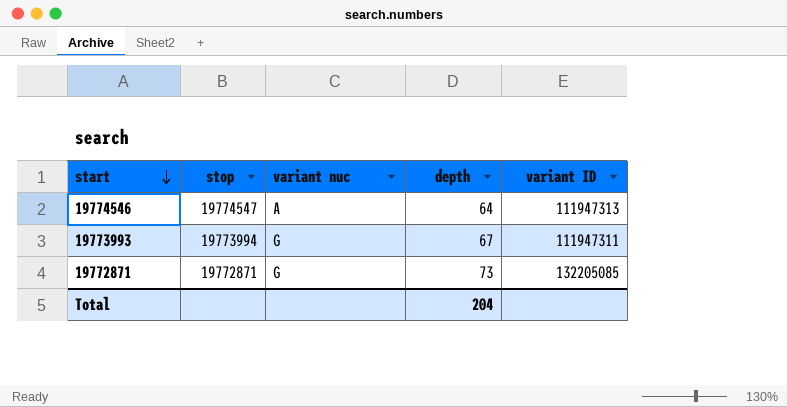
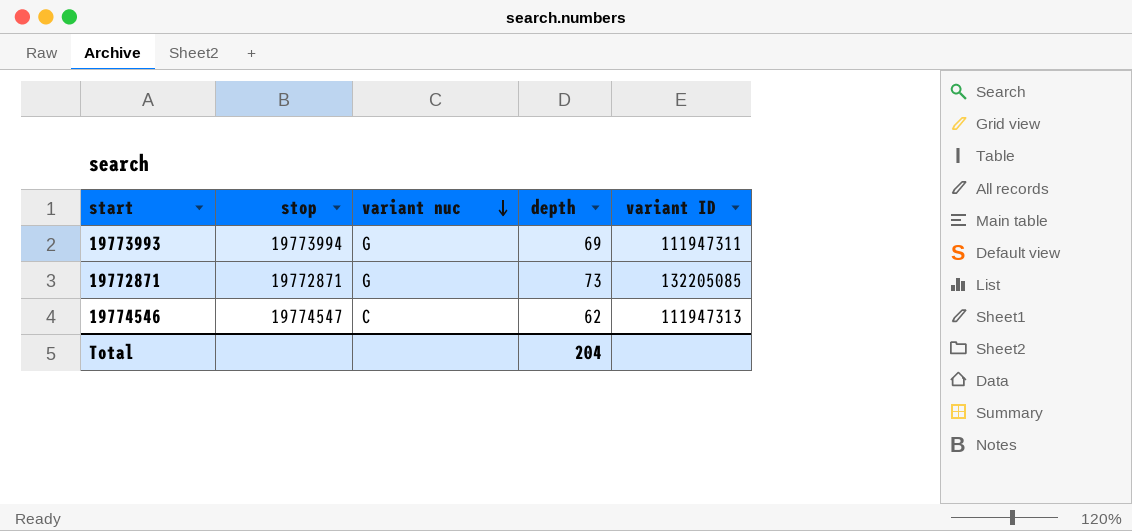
row order: start descending -> variant nuc descending
19773993 | depth: 67 -> 69
19774546 | variant nuc: A -> C
19774546 | depth: 64 -> 62

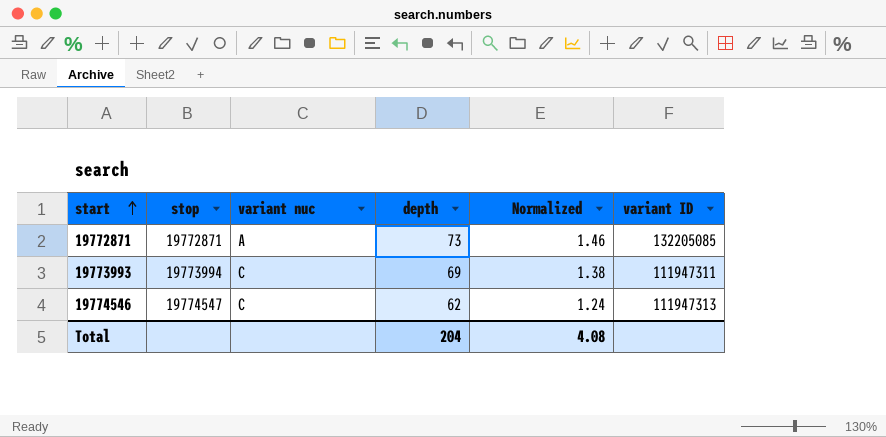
row order: variant nuc descending -> start ascending
column Normalized | formula: none -> [depth] * 0.02
19772871 | variant nuc: G -> A
19773993 | variant nuc: G -> C

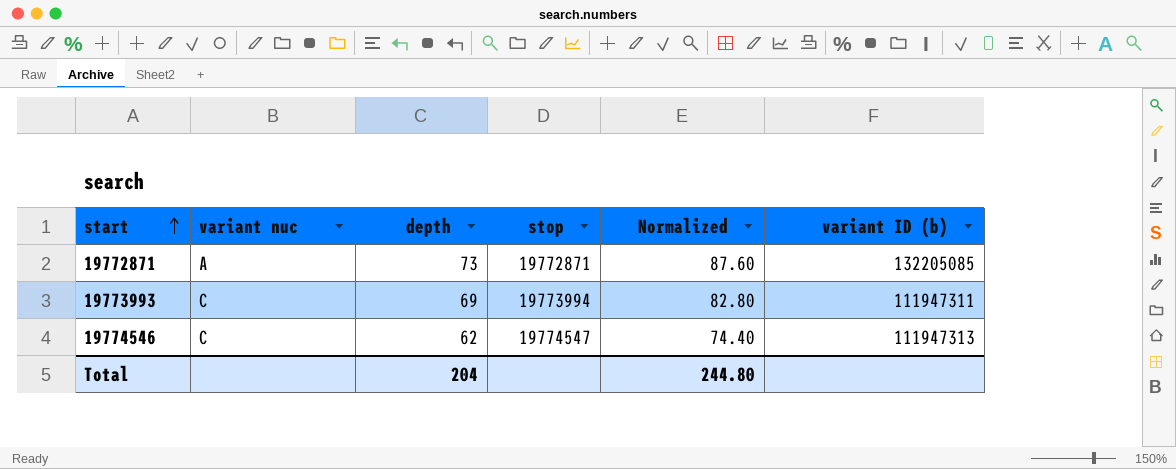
column stop | position: 2 -> 4
column Normalized | formula: [depth] * 0.02 -> [depth] * 1.2
column name: variant ID -> variant ID (b)
Total | Normalized: 4.08 -> 244.80

